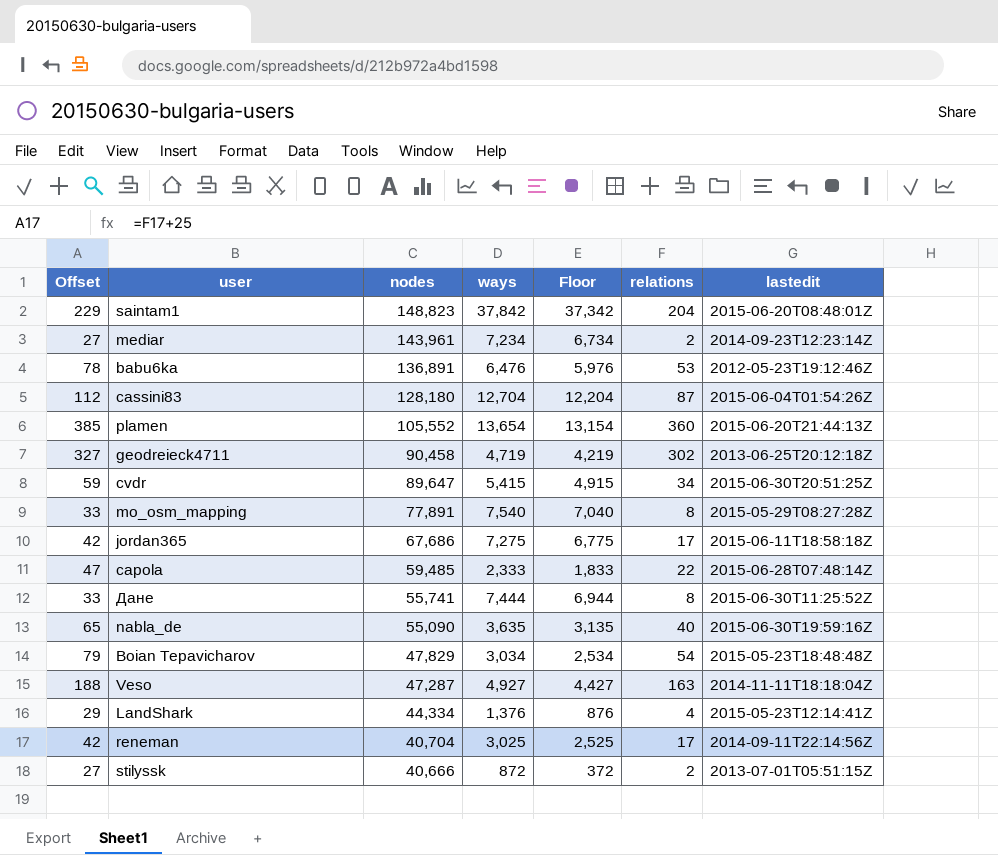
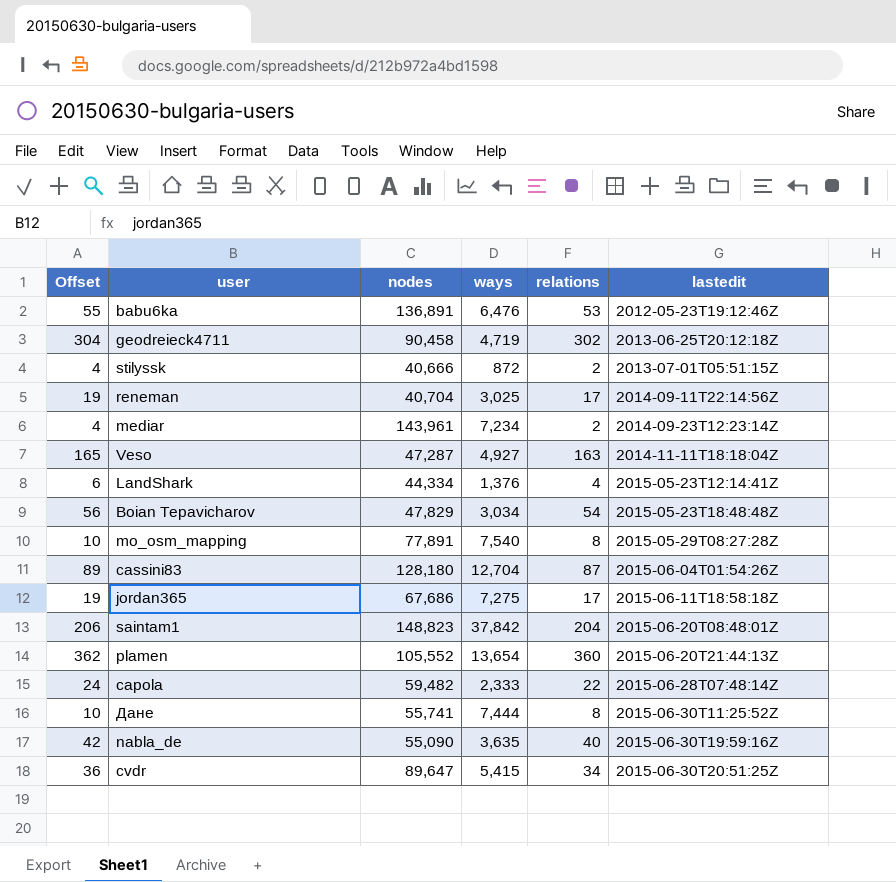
row order: nodes descending -> lastedit ascending
column Floor | formula: [ways] - 500 -> none
column Offset | formula: [relations] + 25 -> [relations] + 2
capola | nodes: 59,485 -> 59,482

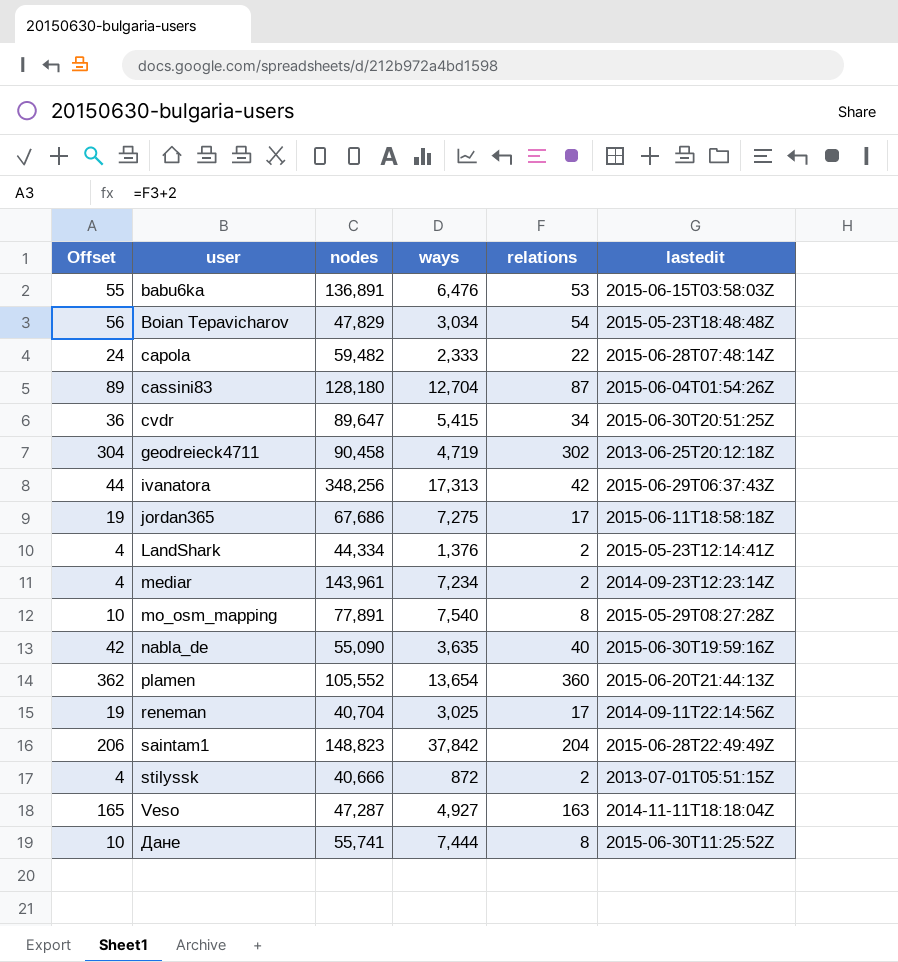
row order: lastedit ascending -> user ascending
babu6ka | lastedit: 2012-05-23T19:12:46Z -> 2015-06-15T03:58:03Z
row ivanatora: none -> 44 | 348,256 | 17,313 | 42 | 2015-06-29T06:37:43Z
LandShark | Offset: 6 -> 4
LandShark | relations: 4 -> 2
saintam1 | lastedit: 2015-06-20T08:48:01Z -> 2015-06-28T22:49:49Z

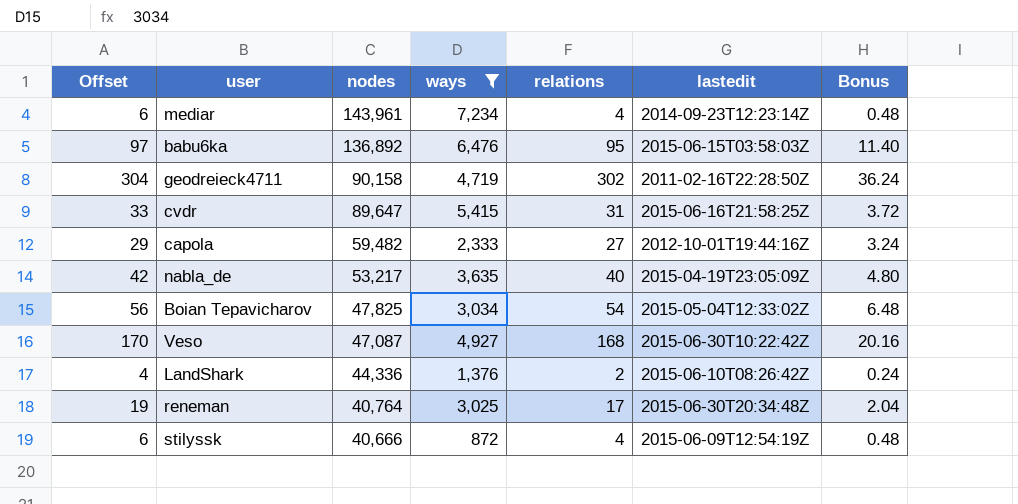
filter: none -> ways <= 7,234
row order: user ascending -> nodes descending
column Bonus | formula: none -> [relations] * 0.12
mediar | Offset: 4 -> 6
mediar | relations: 2 -> 4
babu6ka | Offset: 55 -> 97
babu6ka | nodes: 136,891 -> 136,892
babu6ka | relations: 53 -> 95
geodreieck4711 | nodes: 90,458 -> 90,158
geodreieck4711 | lastedit: 2013-06-25T20:12:18Z -> 2011-02-16T22:28:50Z
cvdr | Offset: 36 -> 33
cvdr | relations: 34 -> 31
cvdr | lastedit: 2015-06-30T20:51:25Z -> 2015-06-16T21:58:25Z
capola | Offset: 24 -> 29
capola | relations: 22 -> 27
capola | lastedit: 2015-06-28T07:48:14Z -> 2012-10-01T19:44:16Z
nabla_de | nodes: 55,090 -> 53,217
nabla_de | lastedit: 2015-06-30T19:59:16Z -> 2015-04-19T23:05:09Z
Boian Tepavicharov | nodes: 47,829 -> 47,825
Boian Tepavicharov | lastedit: 2015-05-23T18:48:48Z -> 2015-05-04T12:33:02Z
Veso | Offset: 165 -> 170
Veso | nodes: 47,287 -> 47,087
Veso | relations: 163 -> 168
Veso | lastedit: 2014-11-11T18:18:04Z -> 2015-06-30T10:22:42Z
LandShark | nodes: 44,334 -> 44,336
LandShark | lastedit: 2015-05-23T12:14:41Z -> 2015-06-10T08:26:42Z
reneman | nodes: 40,704 -> 40,764
reneman | lastedit: 2014-09-11T22:14:56Z -> 2015-06-30T20:34:48Z
stilyssk | Offset: 4 -> 6
stilyssk | relations: 2 -> 4
stilyssk | lastedit: 2013-07-01T05:51:15Z -> 2015-06-09T12:54:19Z

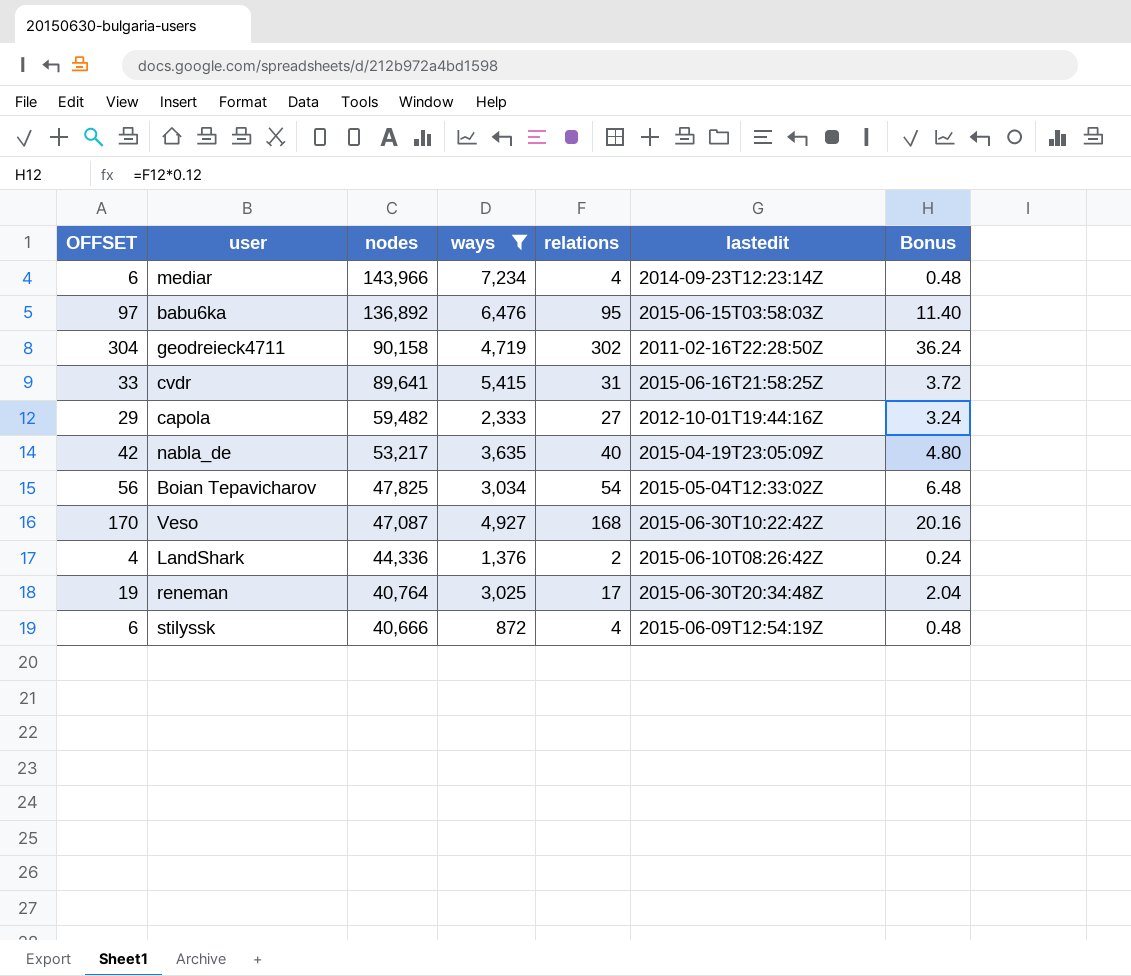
column name: Offset -> OFFSET
mediar | nodes: 143,961 -> 143,966
cvdr | nodes: 89,647 -> 89,641

